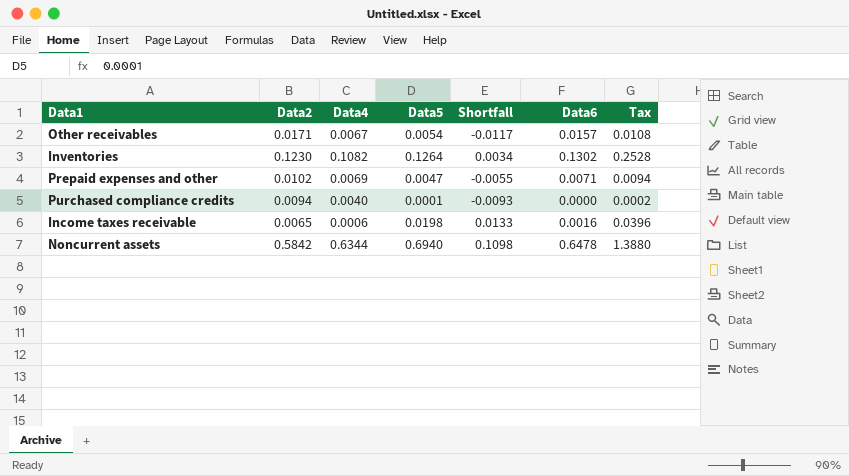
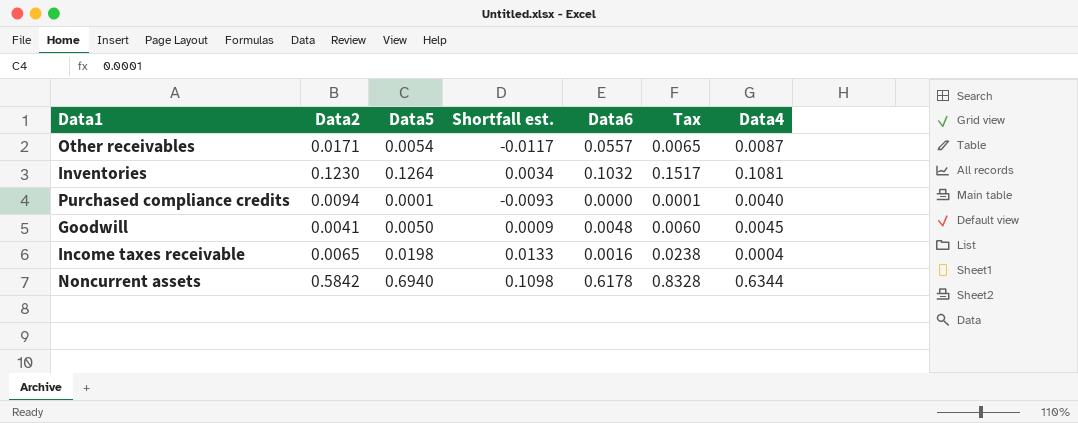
column name: Shortfall -> Shortfall est.
column Tax | formula: [Data5] * 2 -> [Data5] * 1.2
column Data4 | position: 3 -> 7
row Prepaid expenses and other: 0.0102 | 0.0069 | 0.0047 | -0.0055 | 0.0071 | 0.0094 -> none
Other receivables | Data6: 0.0157 -> 0.0557
Other receivables | Data4: 0.0067 -> 0.0087
Inventories | Data6: 0.1302 -> 0.1032
Inventories | Data4: 0.1082 -> 0.1081
row Goodwill: none -> 0.0041 | 0.0050 | 0.0009 | 0.0048 | 0.0060 | 0.0045
Income taxes receivable | Data4: 0.0006 -> 0.0004
Noncurrent assets | Data6: 0.6478 -> 0.6178

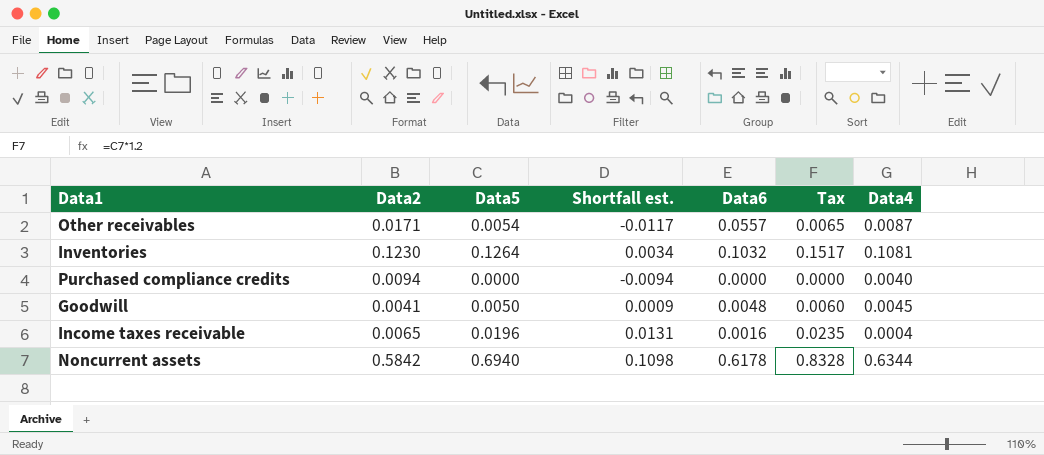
Purchased compliance credits | Data5: 0.0001 -> 0.0000
Purchased compliance credits | Shortfall est.: -0.0093 -> -0.0094
Purchased compliance credits | Tax: 0.0001 -> 0.0000
Income taxes receivable | Data5: 0.0198 -> 0.0196
Income taxes receivable | Shortfall est.: 0.0133 -> 0.0131
Income taxes receivable | Tax: 0.0238 -> 0.0235

